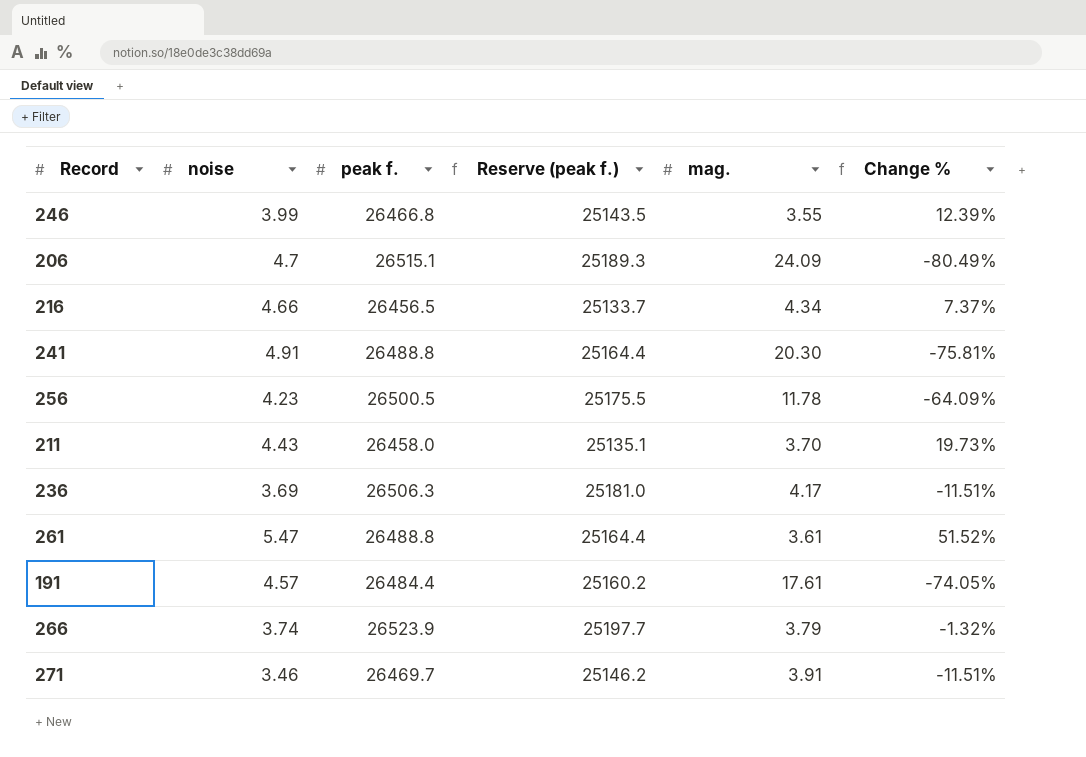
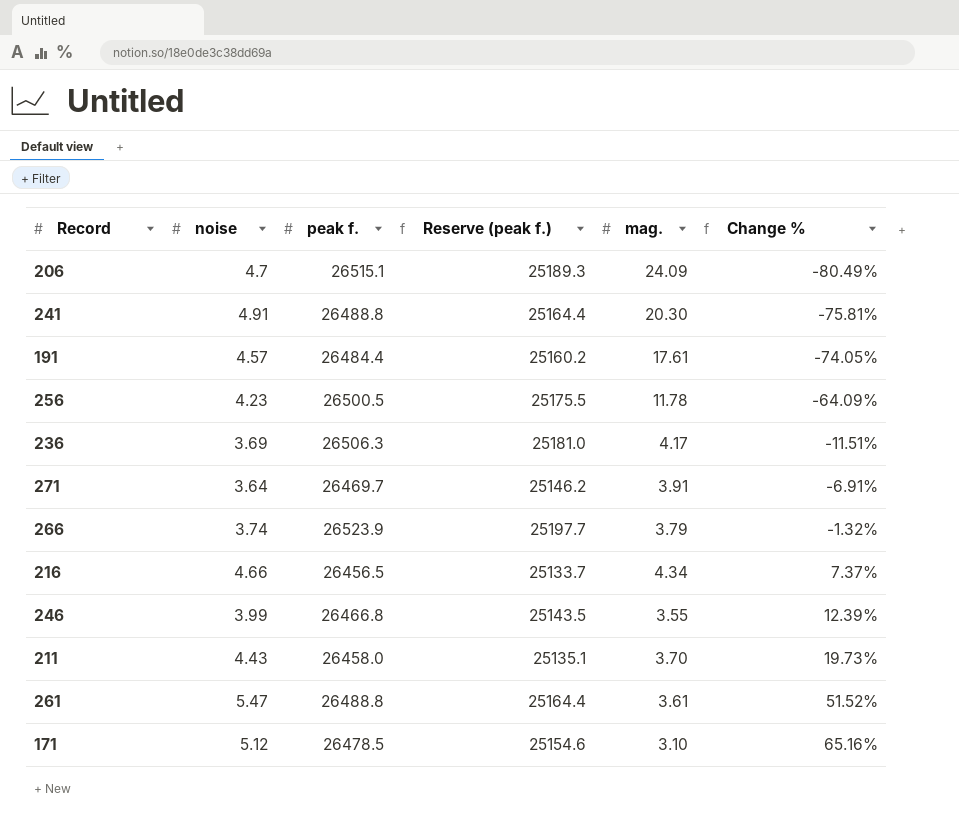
row order: none -> Change % ascending
271 | noise: 3.46 -> 3.64
271 | Change %: -11.51% -> -6.91%
row 171: none -> 5.12 | 26478.5 | 25154.6 | 3.10 | 65.16%

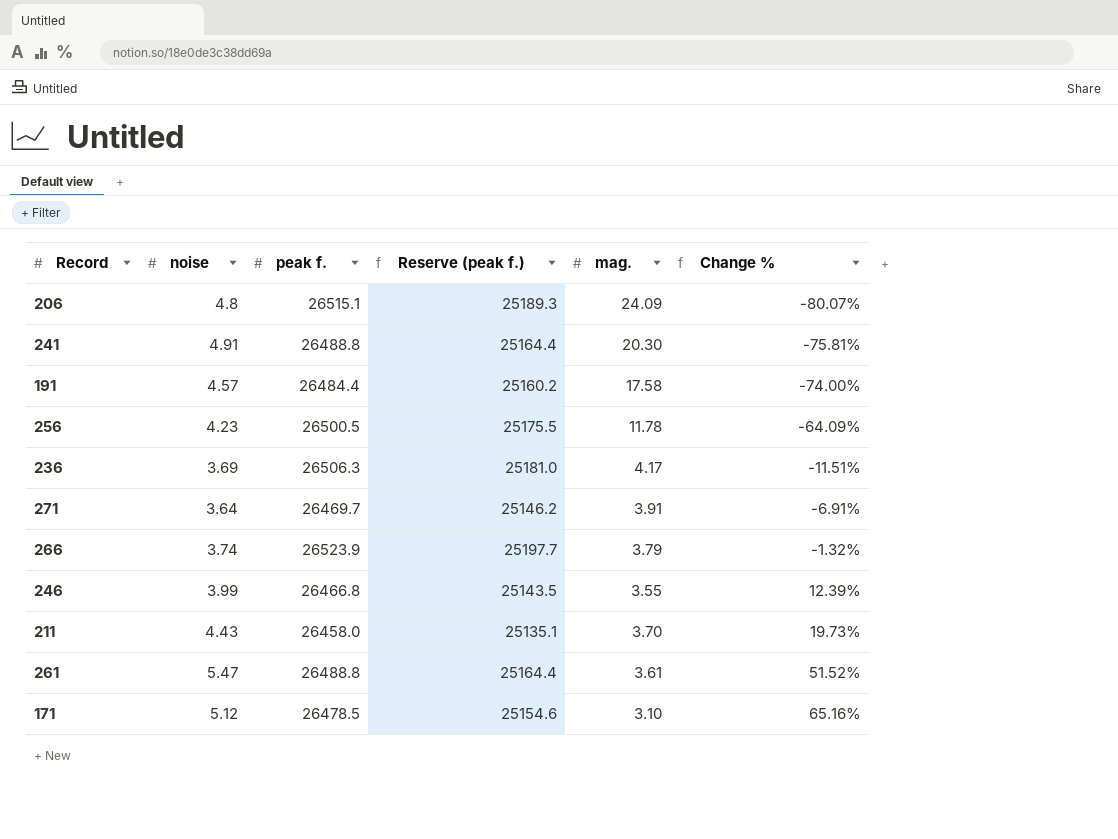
row 216: 4.66 | 26456.5 | 25133.7 | 4.34 | 7.37% -> none
206 | noise: 4.7 -> 4.8
206 | Change %: -80.49% -> -80.07%
191 | mag.: 17.61 -> 17.58
191 | Change %: -74.05% -> -74.00%

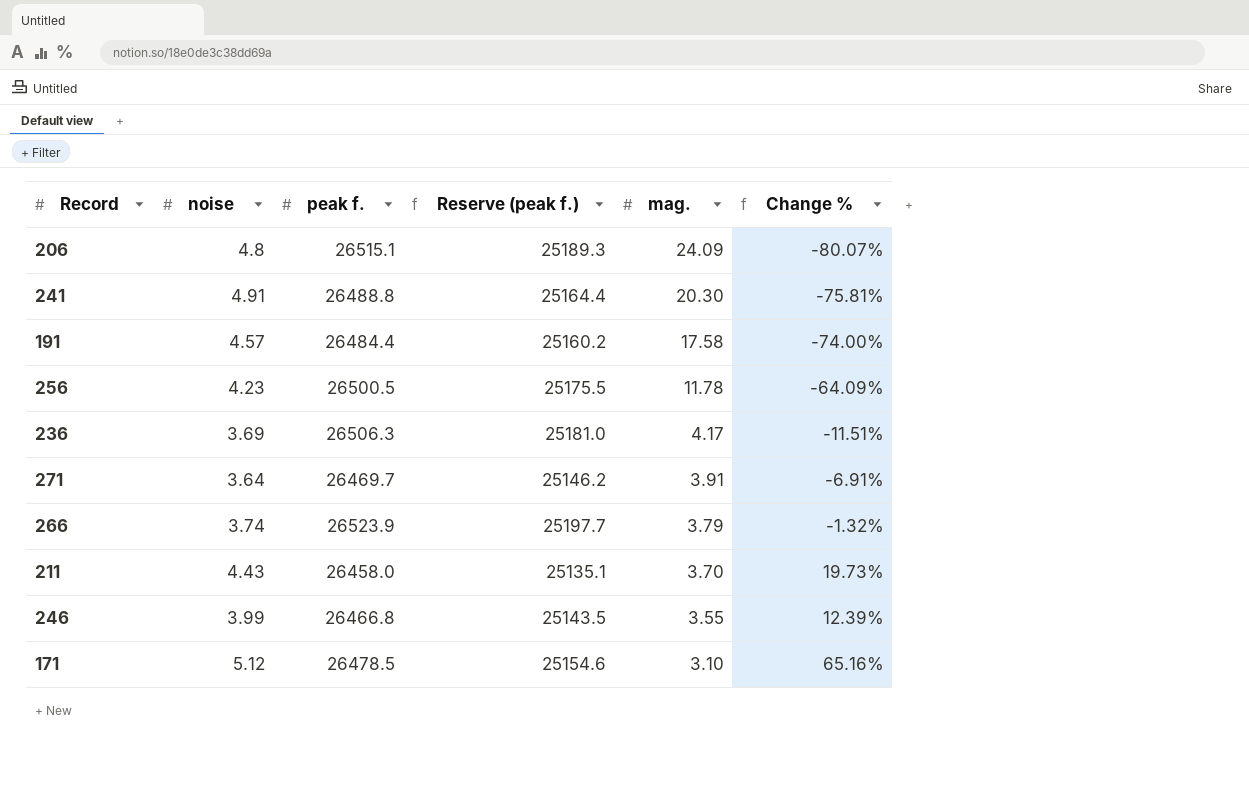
row order: Change % ascending -> mag. descending
row 261: 5.47 | 26488.8 | 25164.4 | 3.61 | 51.52% -> none

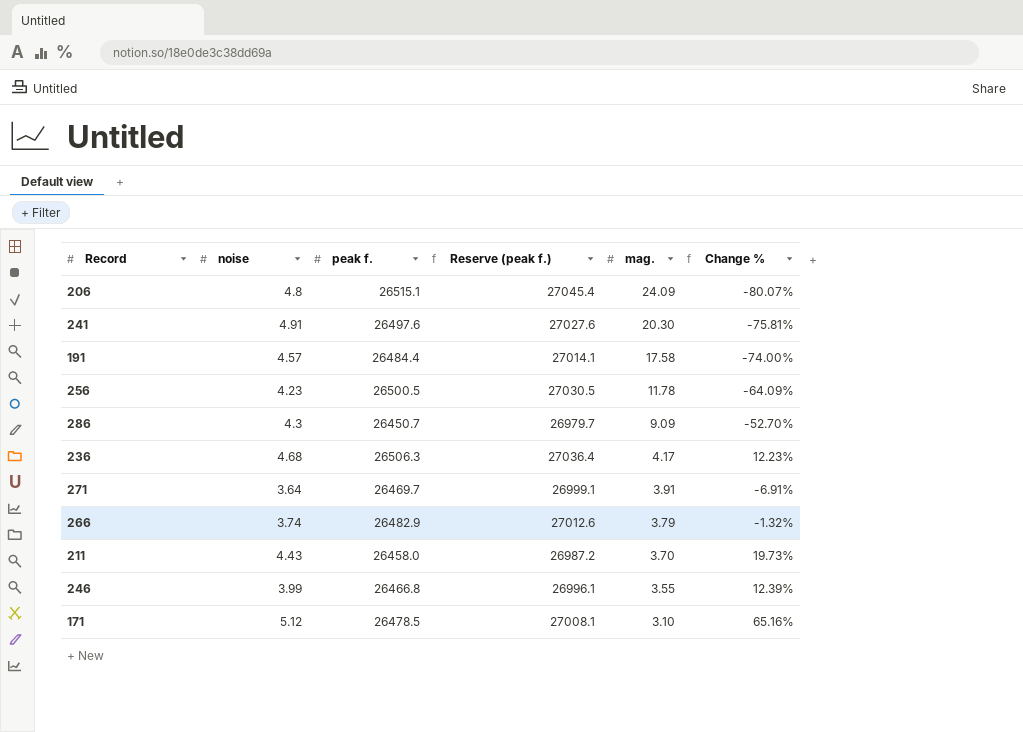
column Reserve (peak f.) | formula: [peak f.] * 0.95 -> [peak f.] * 1.02
241 | peak f.: 26488.8 -> 26497.6
row 286: none -> 4.3 | 26450.7 | 26979.7 | 9.09 | -52.70%
236 | noise: 3.69 -> 4.68
236 | Change %: -11.51% -> 12.23%
266 | peak f.: 26523.9 -> 26482.9

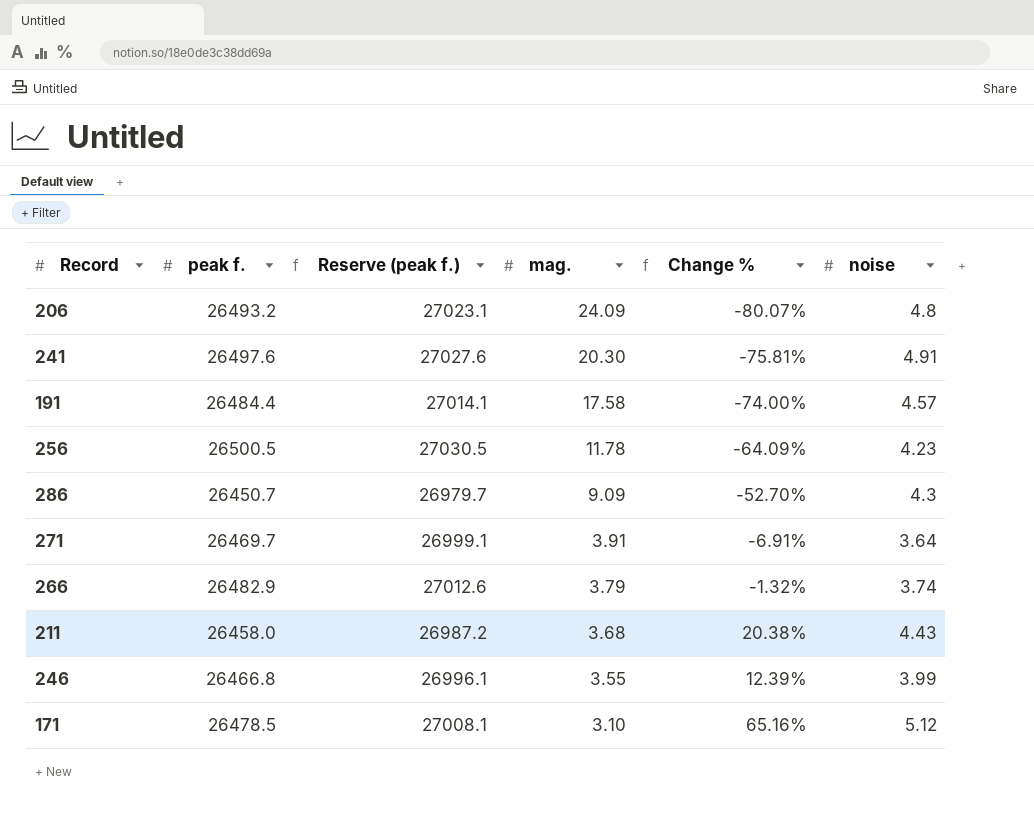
column noise | position: 2 -> 6
row 236: 4.68 | 26506.3 | 27036.4 | 4.17 | 12.23% -> none
206 | peak f.: 26515.1 -> 26493.2
206 | Reserve (peak f.): 27045.4 -> 27023.1
211 | mag.: 3.70 -> 3.68
211 | Change %: 19.73% -> 20.38%

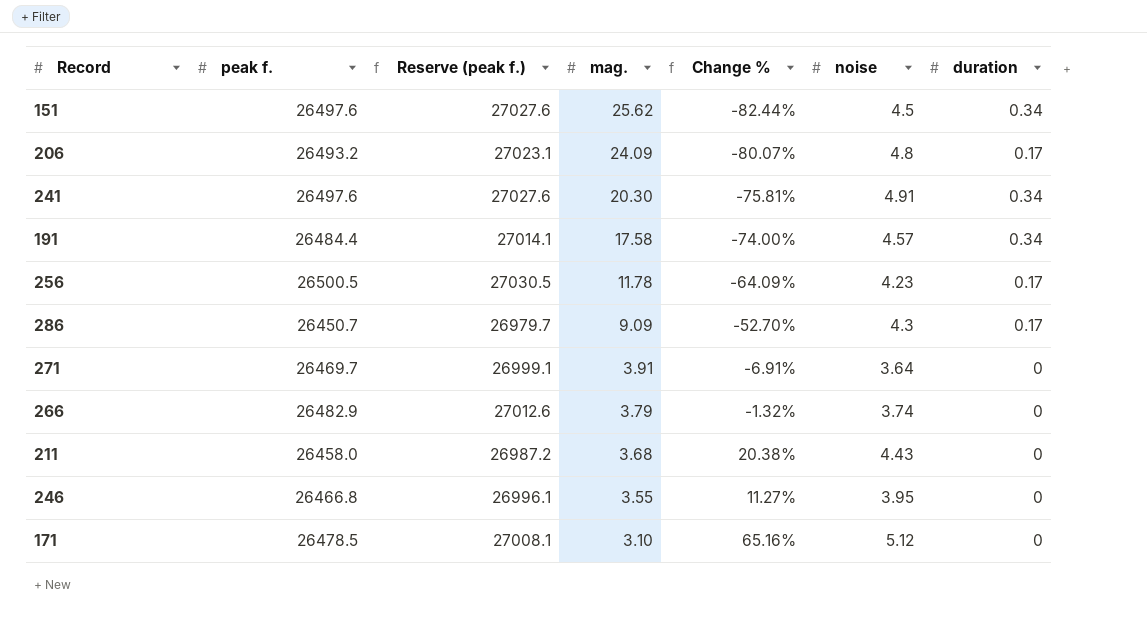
column duration | position: none -> 7
row 151: none -> 26497.6 | 27027.6 | 25.62 | -82.44% | 4.5 | 0.34
246 | Change %: 12.39% -> 11.27%
246 | noise: 3.99 -> 3.95

